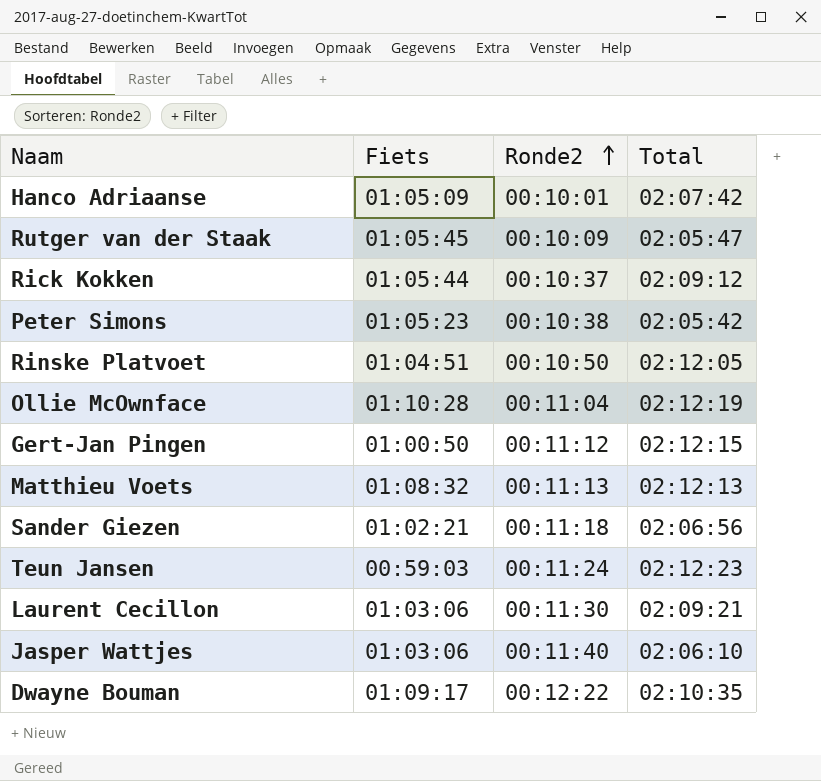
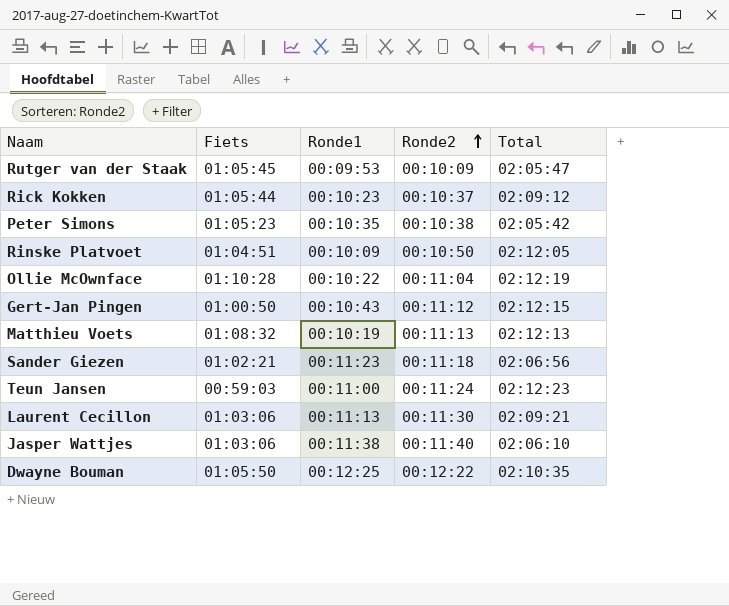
column Ronde1 | position: none -> 3
row Hanco Adriaanse: 01:05:09 | 00:10:01 | 02:07:42 -> none
Dwayne Bouman | Fiets: 01:09:17 -> 01:05:50

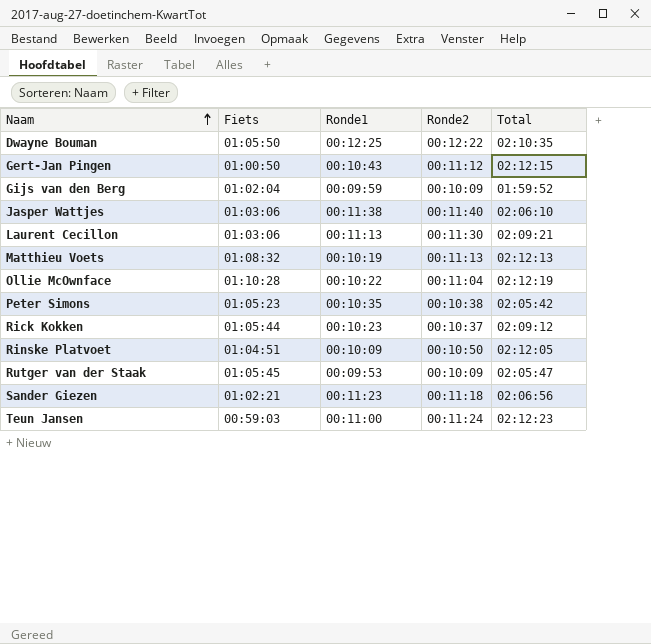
row order: Ronde2 ascending -> Naam ascending
row Gijs van den Berg: none -> 01:02:04 | 00:09:59 | 00:10:09 | 01:59:52

